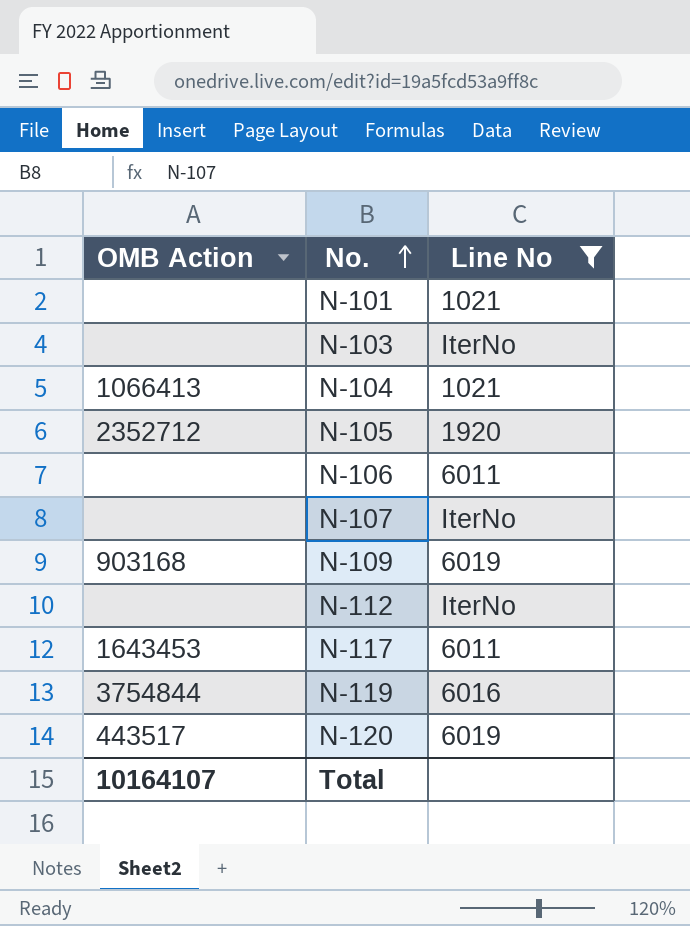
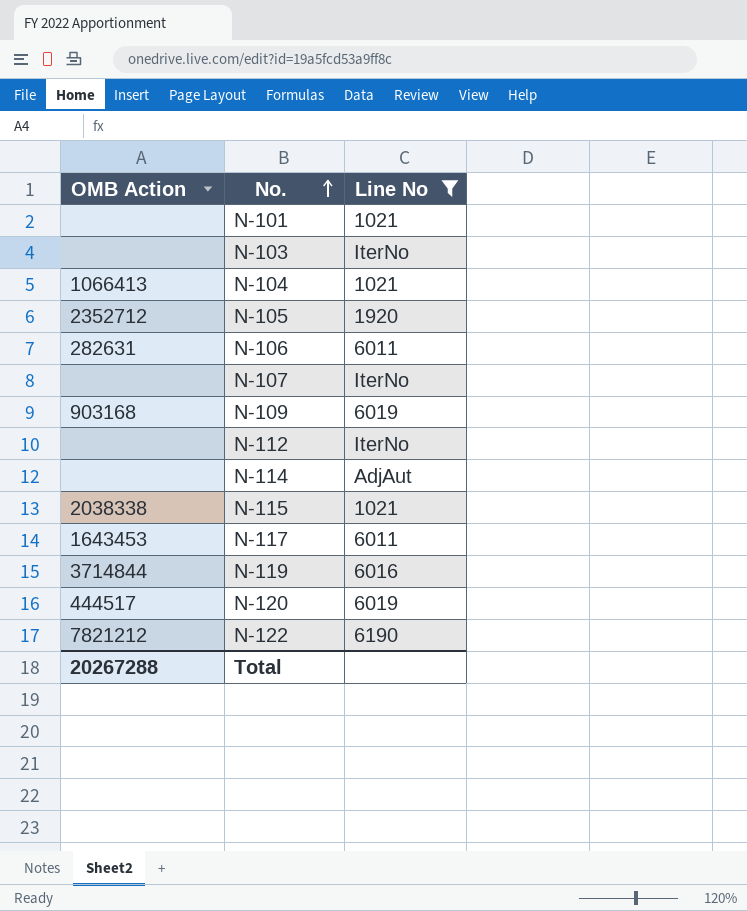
N-106 | OMB Action: none -> 282631
row N-114: none -> none | AdjAut
row N-115: none -> 2038338 | 1021
N-119 | OMB Action: 3754844 -> 3714844
N-120 | OMB Action: 443517 -> 444517
row N-122: none -> 7821212 | 6190
Total | OMB Action: 10164107 -> 20267288

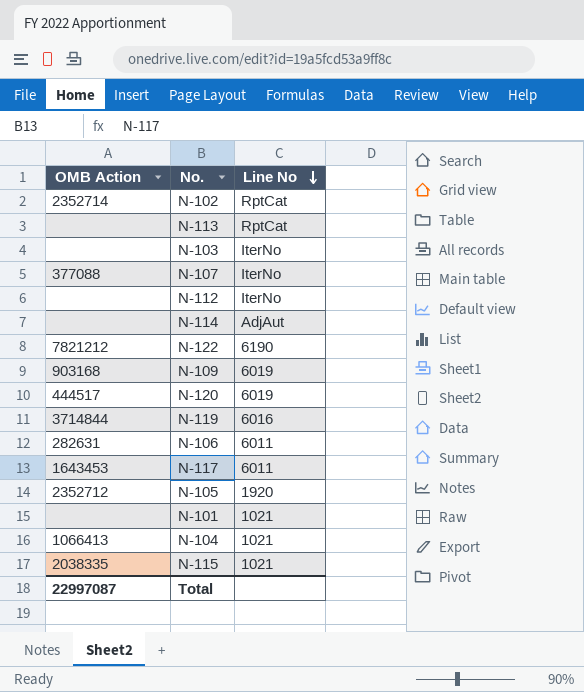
filter: Line No != RptCat -> none
row order: No. ascending -> Line No descending
N-107 | OMB Action: none -> 377088
N-115 | OMB Action: 2038338 -> 2038335
Total | OMB Action: 20267288 -> 22997087

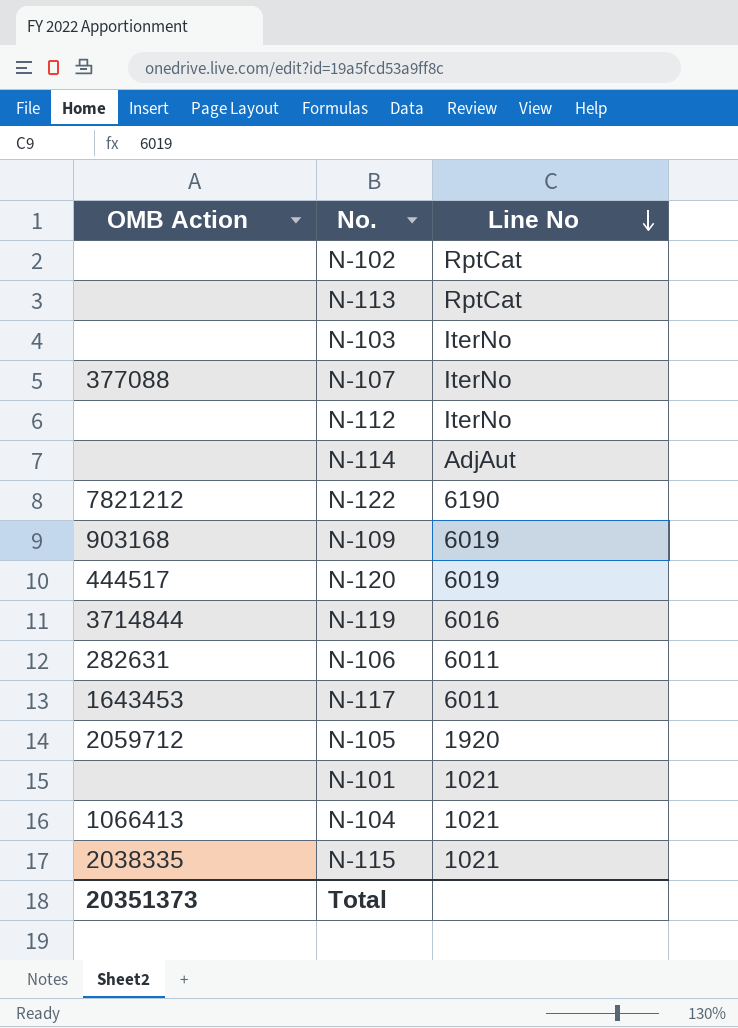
N-102 | OMB Action: 2352714 -> none
N-105 | OMB Action: 2352712 -> 2059712
Total | OMB Action: 22997087 -> 20351373

